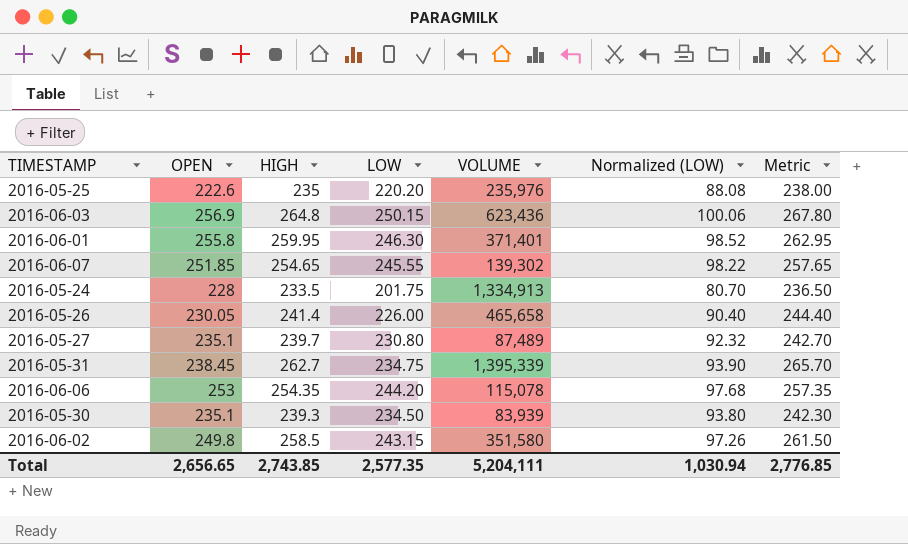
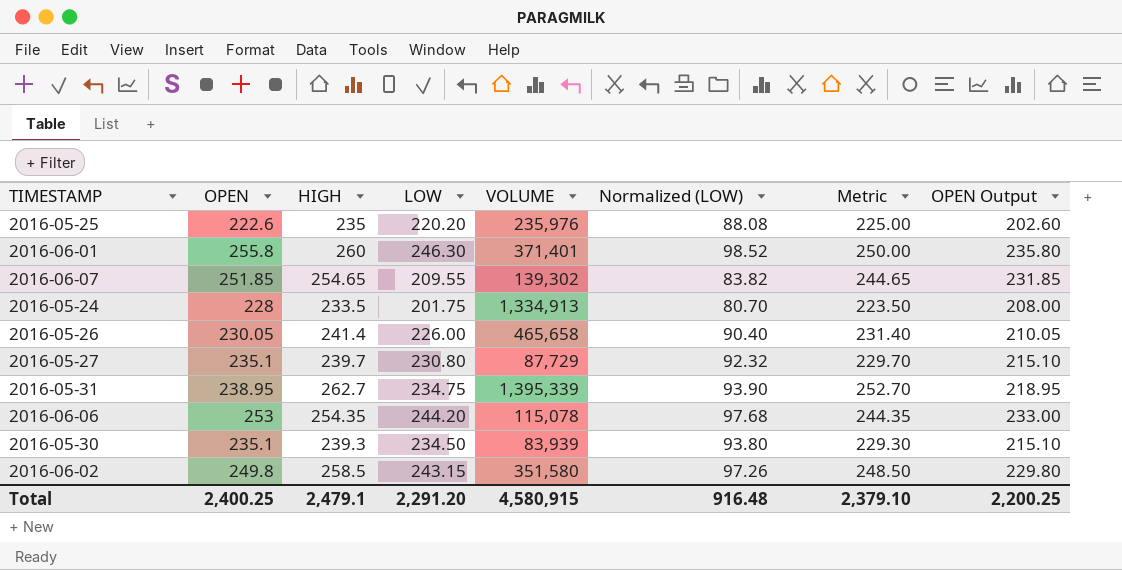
column Metric | formula: [HIGH] + 3 -> [HIGH] - 10
column OPEN Output | formula: none -> [OPEN] - 20
row 2016-06-03: 256.9 | 264.8 | 250.15 | 623,436 | 100.06 | 267.80 -> none
2016-06-01 | HIGH: 259.95 -> 260
2016-06-07 | LOW: 245.55 -> 209.55
2016-06-07 | Normalized (LOW): 98.22 -> 83.82
2016-05-27 | VOLUME: 87,489 -> 87,729
2016-05-31 | OPEN: 238.45 -> 238.95
Total | OPEN: 2,656.65 -> 2,400.25
Total | HIGH: 2,743.85 -> 2,479.1
Total | LOW: 2,577.35 -> 2,291.20
Total | VOLUME: 5,204,111 -> 4,580,915
Total | Normalized (LOW): 1,030.94 -> 916.48
Total | Metric: 2,776.85 -> 2,379.10

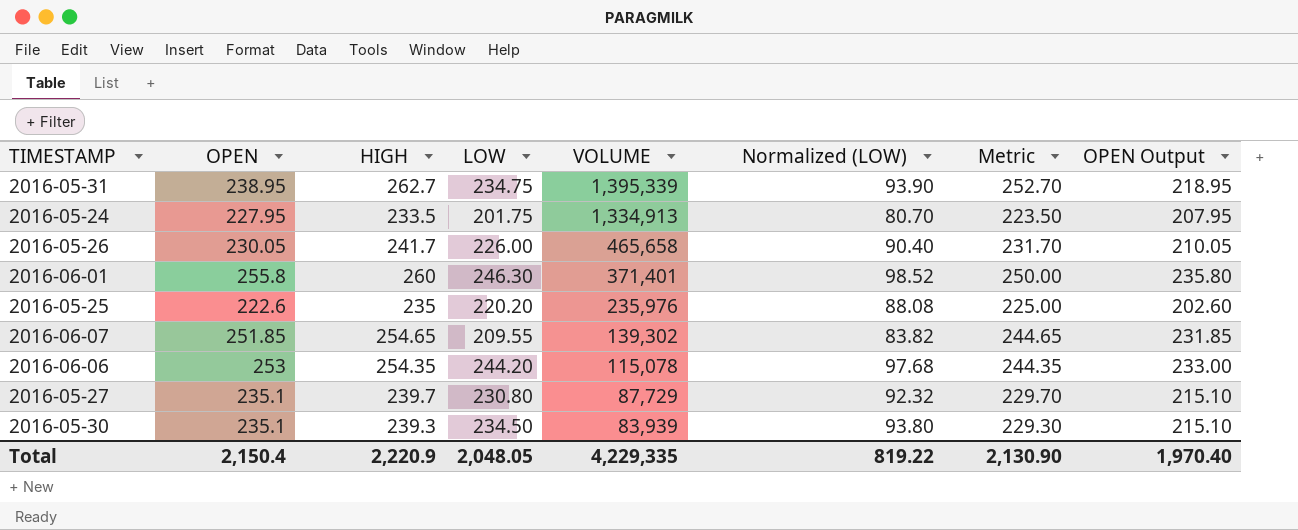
row order: none -> VOLUME descending
row 2016-06-02: 249.8 | 258.5 | 243.15 | 351,580 | 97.26 | 248.50 | 229.80 -> none
2016-05-24 | OPEN: 228 -> 227.95
2016-05-24 | OPEN Output: 208.00 -> 207.95
2016-05-26 | HIGH: 241.4 -> 241.7
2016-05-26 | Metric: 231.40 -> 231.70
Total | OPEN: 2,400.25 -> 2,150.4
Total | HIGH: 2,479.1 -> 2,220.9
Total | LOW: 2,291.20 -> 2,048.05
Total | VOLUME: 4,580,915 -> 4,229,335
Total | Normalized (LOW): 916.48 -> 819.22
Total | Metric: 2,379.10 -> 2,130.90
Total | OPEN Output: 2,200.25 -> 1,970.40

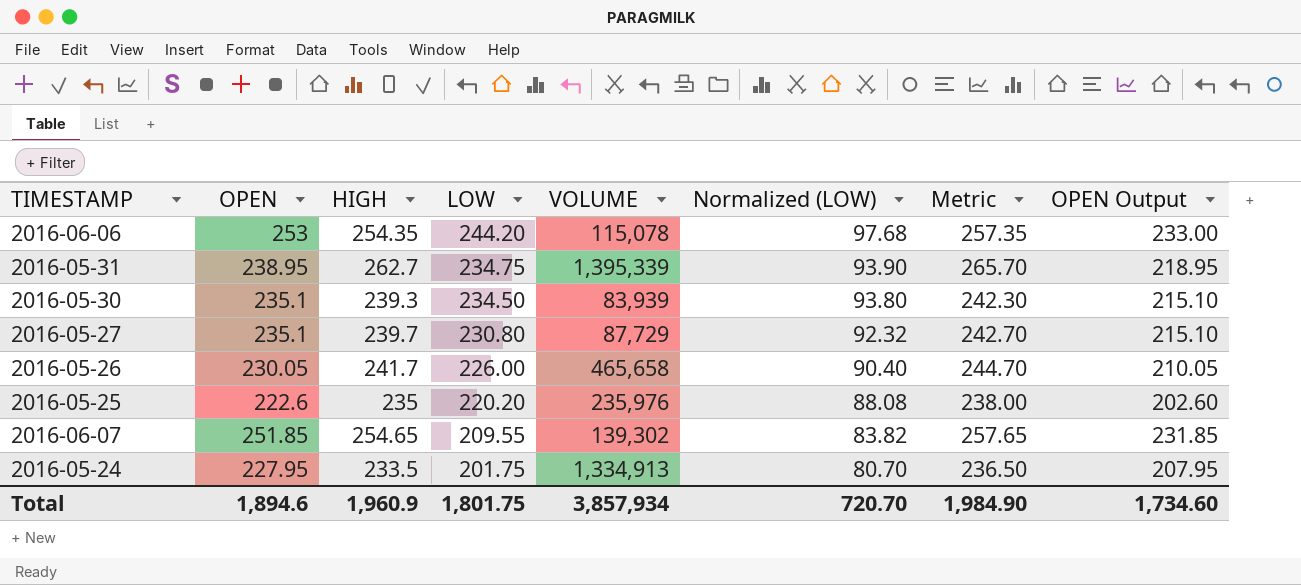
row order: VOLUME descending -> LOW descending
column Metric | formula: [HIGH] - 10 -> [HIGH] + 3
row 2016-06-01: 255.8 | 260 | 246.30 | 371,401 | 98.52 | 250.00 | 235.80 -> none
Total | OPEN: 2,150.4 -> 1,894.6
Total | HIGH: 2,220.9 -> 1,960.9
Total | LOW: 2,048.05 -> 1,801.75
Total | VOLUME: 4,229,335 -> 3,857,934
Total | Normalized (LOW): 819.22 -> 720.70
Total | Metric: 2,130.90 -> 1,984.90
Total | OPEN Output: 1,970.40 -> 1,734.60

